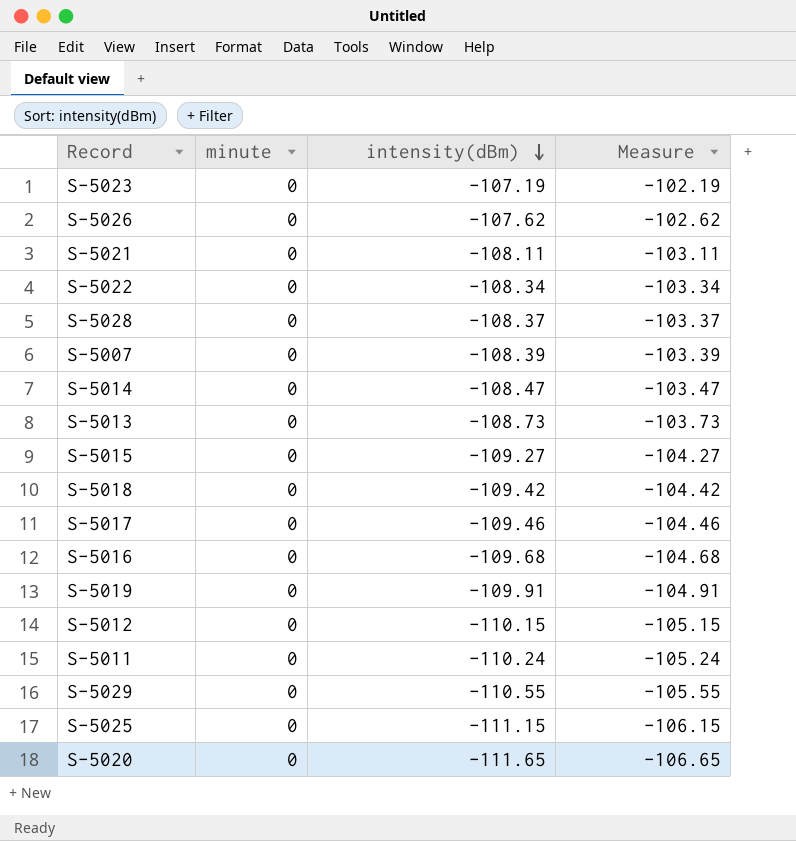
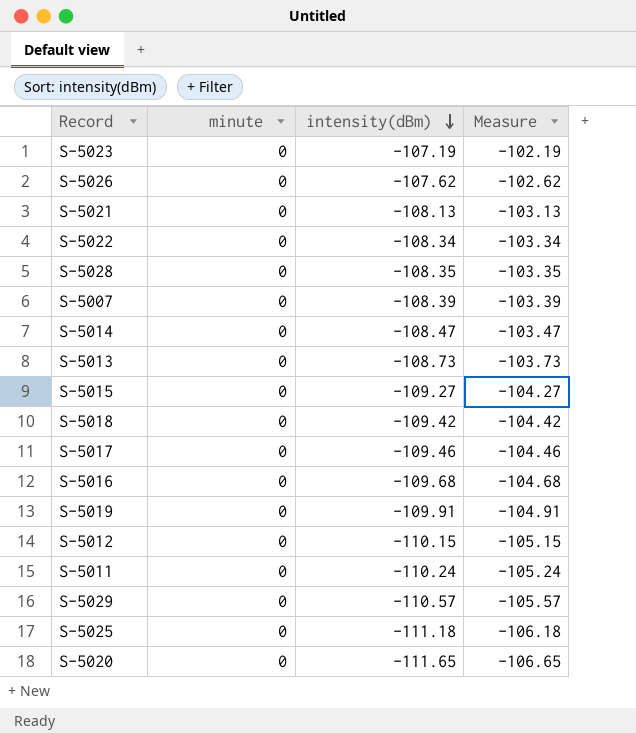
S-5021 | intensity(dBm): -108.11 -> -108.13
S-5021 | Measure: -103.11 -> -103.13
S-5028 | intensity(dBm): -108.37 -> -108.35
S-5028 | Measure: -103.37 -> -103.35
S-5029 | intensity(dBm): -110.55 -> -110.57
S-5029 | Measure: -105.55 -> -105.57
S-5025 | intensity(dBm): -111.15 -> -111.18
S-5025 | Measure: -106.15 -> -106.18

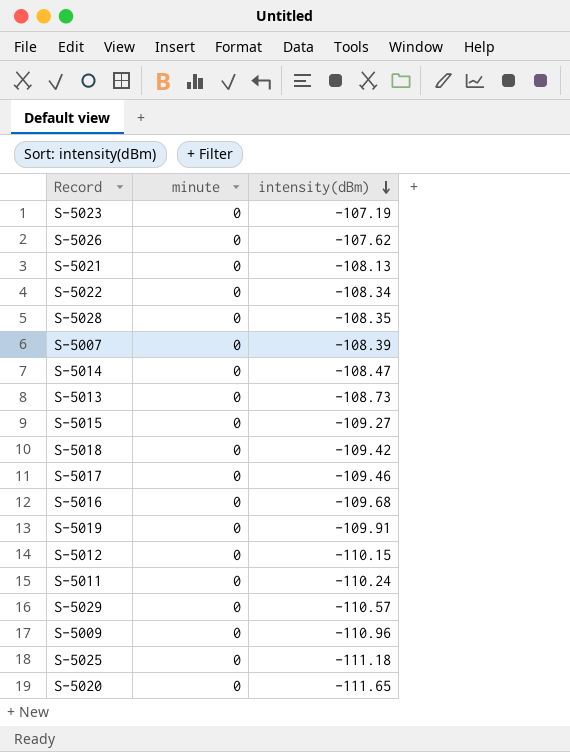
column Measure | formula: [intensity(dBm)] + 5 -> none
row S-5009: none -> 0 | -110.96

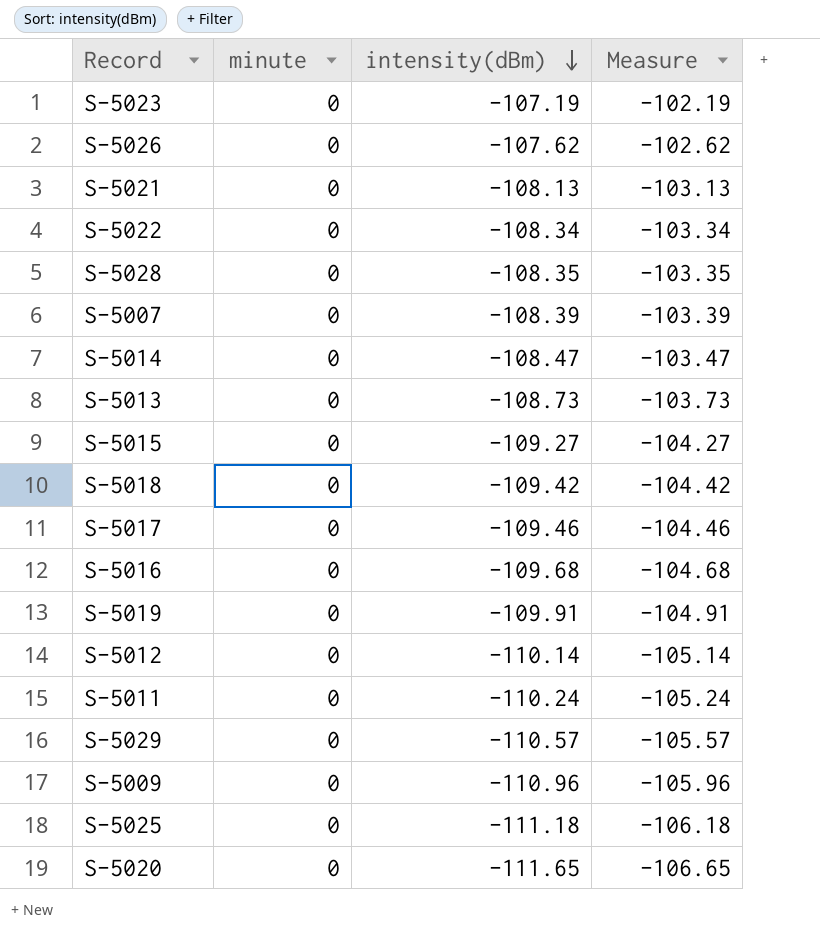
column Measure | formula: none -> [intensity(dBm)] + 5
S-5012 | intensity(dBm): -110.15 -> -110.14

